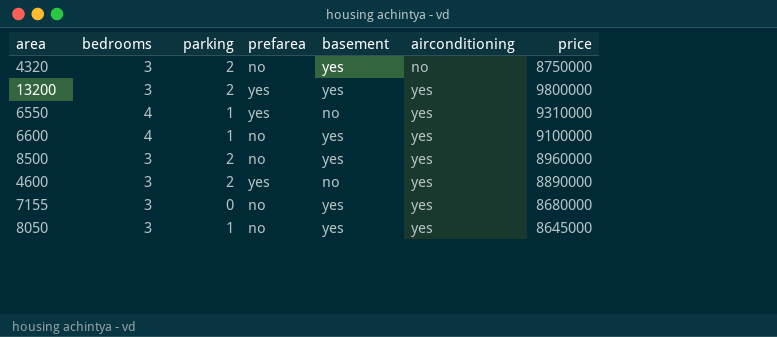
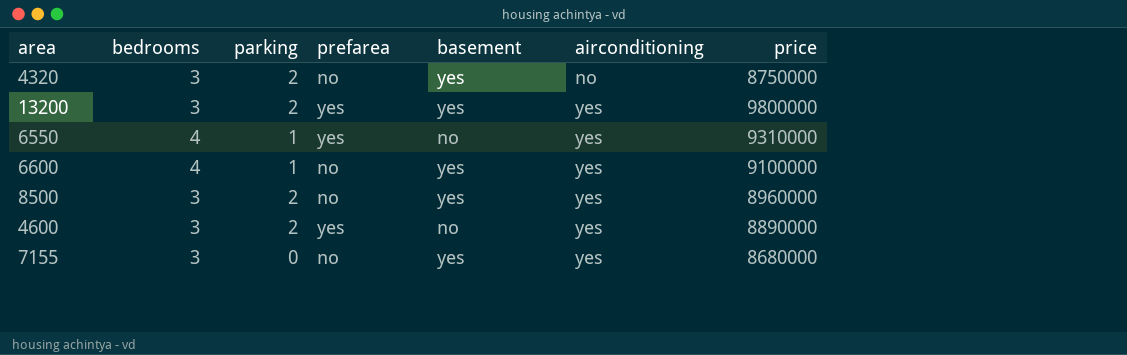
row 8050: 3 | 1 | no | yes | yes | 8645000 -> none

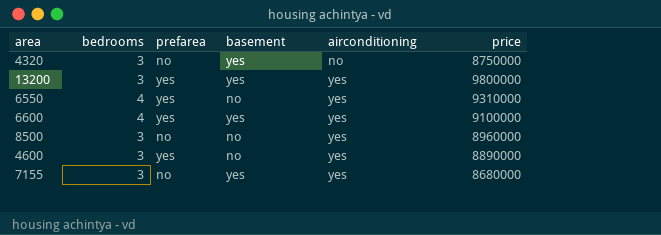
column parking | position: 3 -> none
6600 | prefarea: no -> yes
8500 | basement: yes -> no

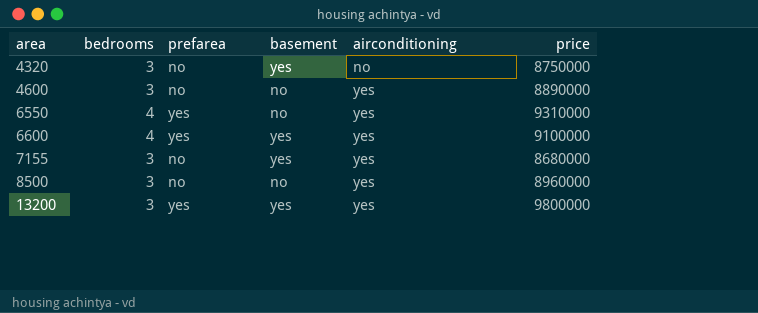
row order: airconditioning ascending -> area ascending
4600 | prefarea: yes -> no

